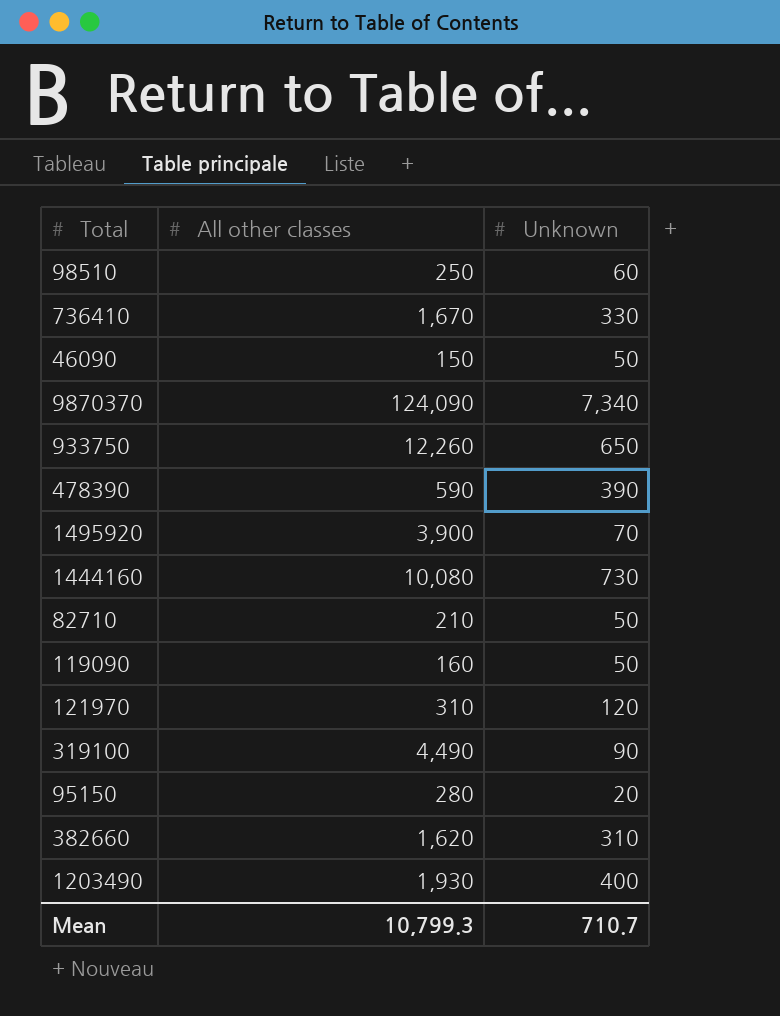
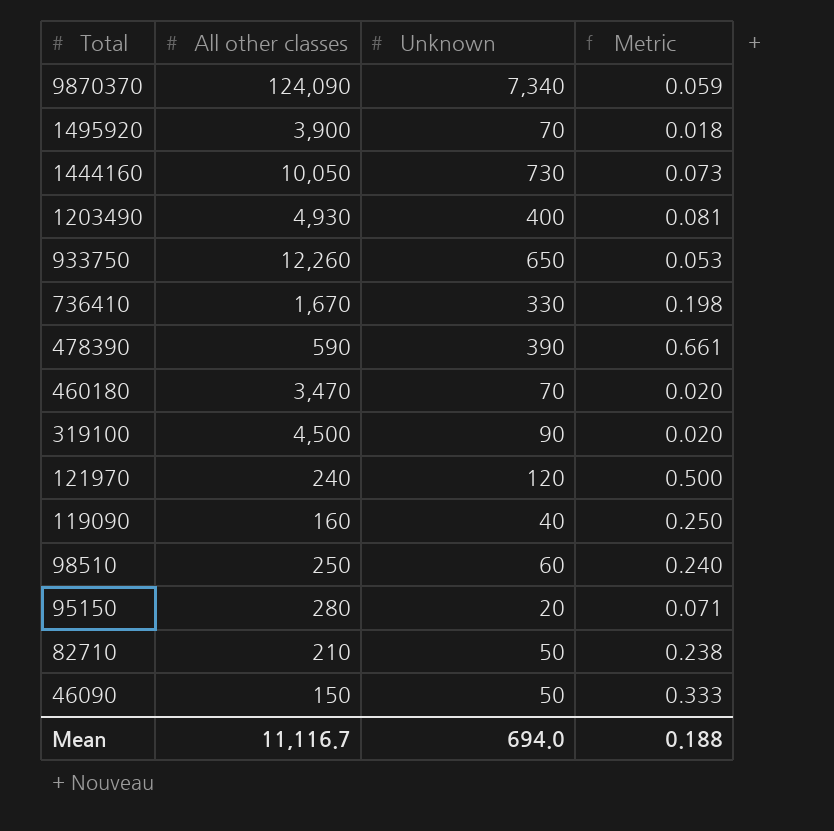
row order: none -> Total descending
column Metric | formula: none -> [Unknown] / [All other classes]
row 382660: 1,620 | 310 -> none
1444160 | All other classes: 10,080 -> 10,050
1203490 | All other classes: 1,930 -> 4,930
row 460180: none -> 3,470 | 70 | 0.020
319100 | All other classes: 4,490 -> 4,500
121970 | All other classes: 310 -> 240
119090 | Unknown: 50 -> 40
Mean | All other classes: 10,799.3 -> 11,116.7
Mean | Unknown: 710.7 -> 694.0

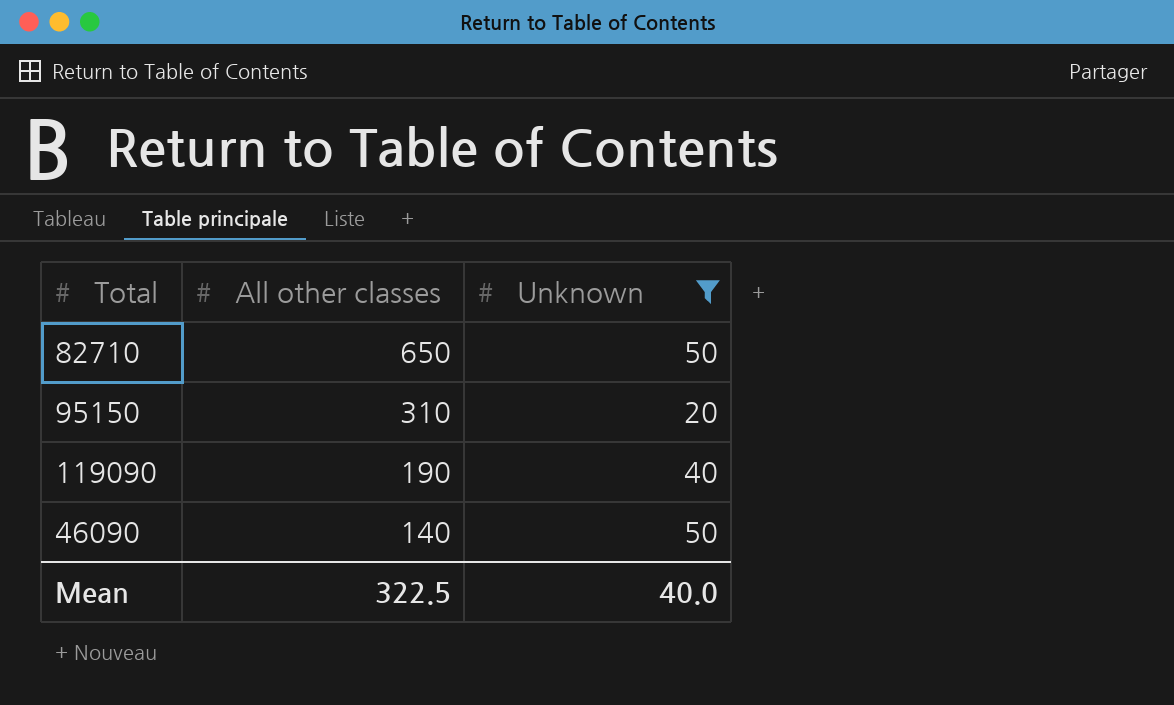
filter: none -> Unknown <= 50
row order: Total descending -> All other classes descending
column Metric | formula: [Unknown] / [All other classes] -> none
82710 | All other classes: 210 -> 650
95150 | All other classes: 280 -> 310
119090 | All other classes: 160 -> 190
46090 | All other classes: 150 -> 140
Mean | All other classes: 11,116.7 -> 322.5
Mean | Unknown: 694.0 -> 40.0

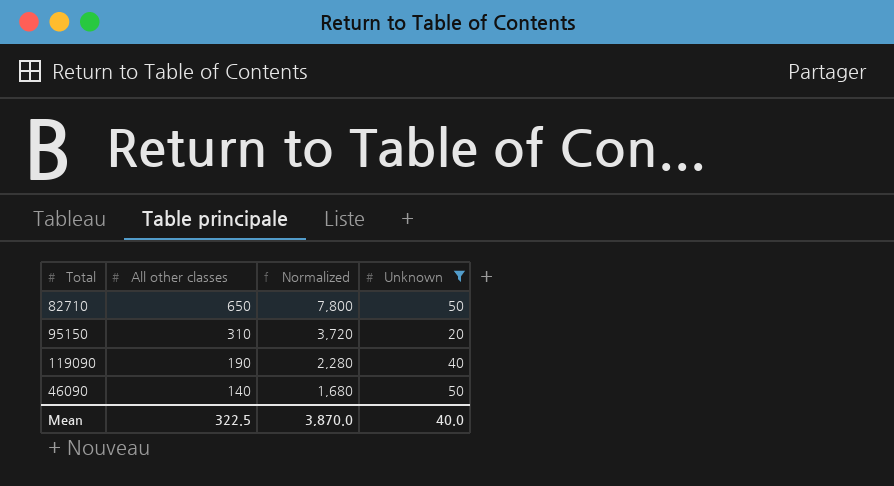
column Normalized | formula: none -> [All other classes] * 12

